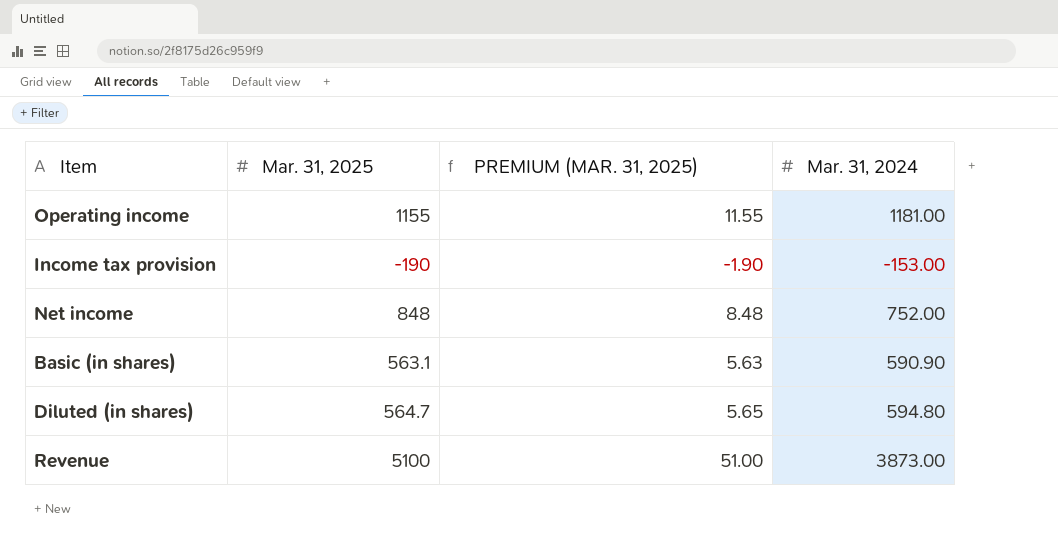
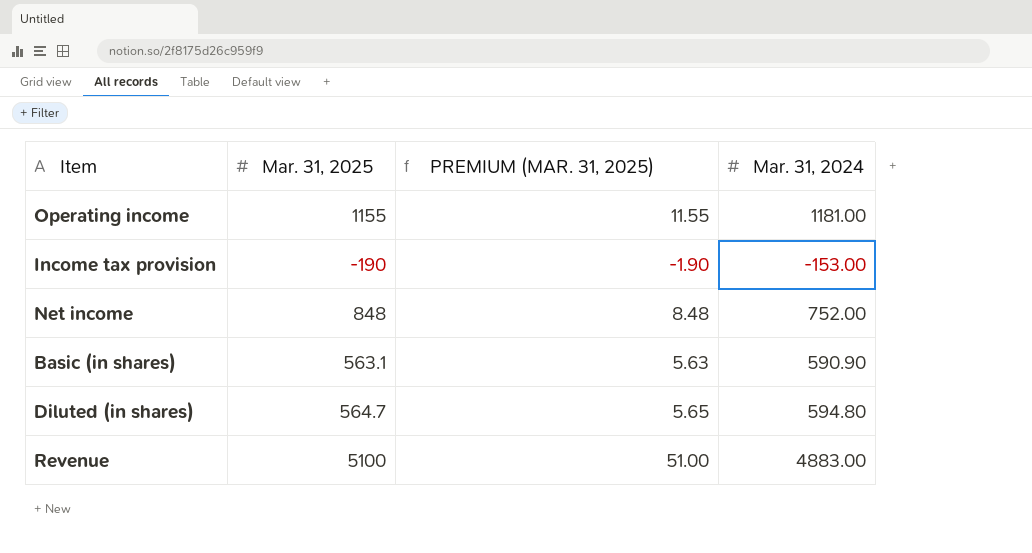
Revenue | Mar. 31, 2024: 3873.00 -> 4883.00

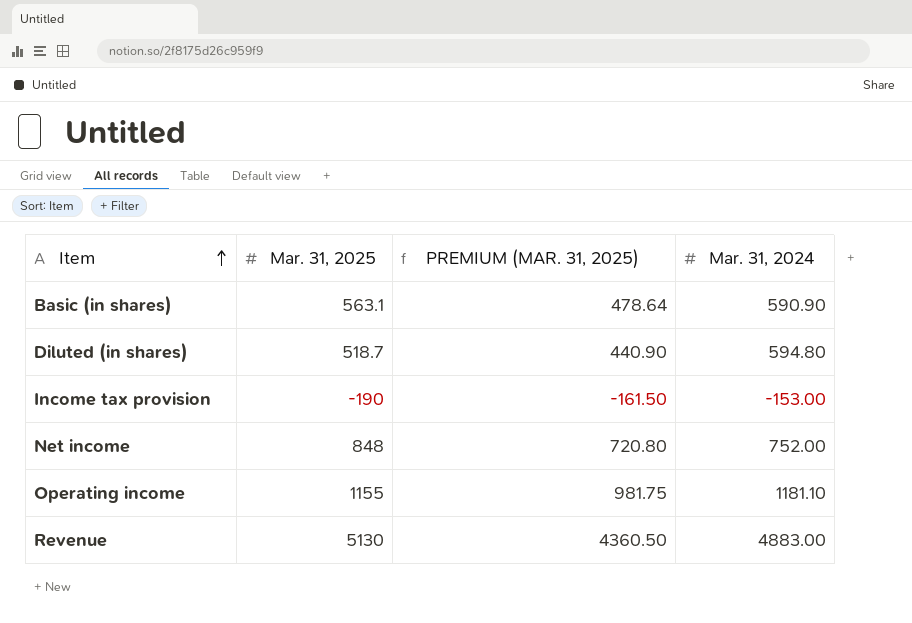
row order: none -> Item ascending
column PREMIUM (MAR. 31, 2025) | formula: [Mar. 31, 2025] * 0.01 -> [Mar. 31, 2025] * 0.85
Diluted (in shares) | Mar. 31, 2025: 564.7 -> 518.7
Operating income | Mar. 31, 2024: 1181.00 -> 1181.10
Revenue | Mar. 31, 2025: 5100 -> 5130

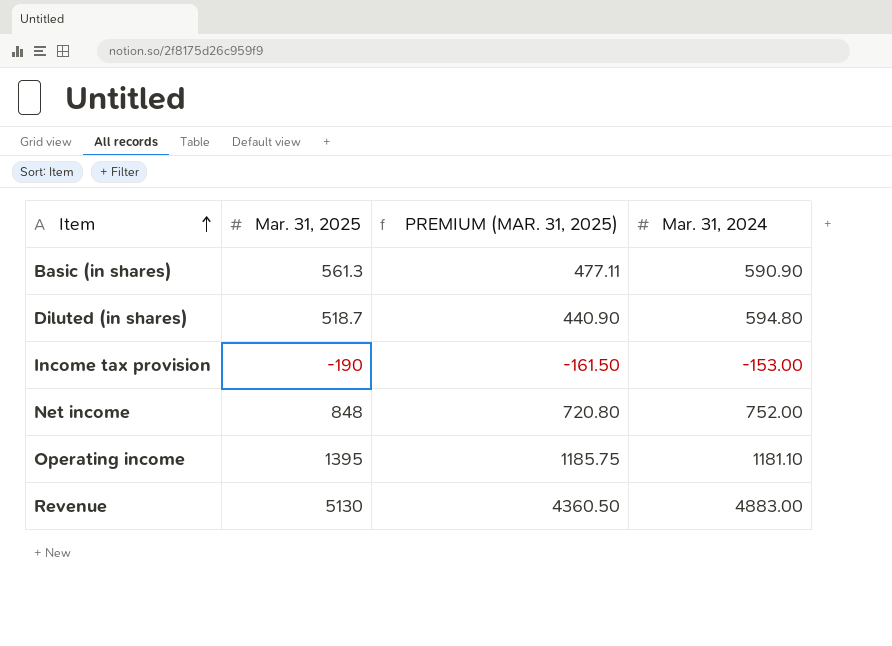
Basic (in shares) | Mar. 31, 2025: 563.1 -> 561.3
Basic (in shares) | PREMIUM (MAR. 31, 2025): 478.64 -> 477.11
Operating income | Mar. 31, 2025: 1155 -> 1395
Operating income | PREMIUM (MAR. 31, 2025): 981.75 -> 1185.75

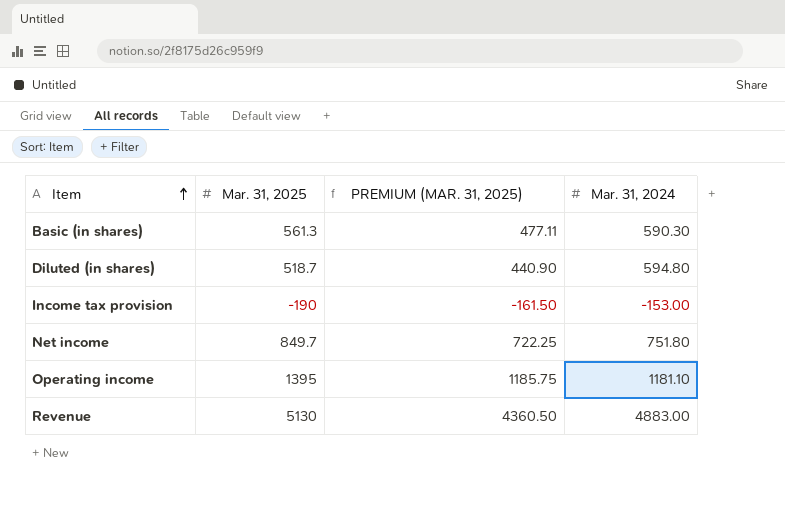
Basic (in shares) | Mar. 31, 2024: 590.90 -> 590.30
Net income | Mar. 31, 2025: 848 -> 849.7
Net income | PREMIUM (MAR. 31, 2025): 720.80 -> 722.25
Net income | Mar. 31, 2024: 752.00 -> 751.80

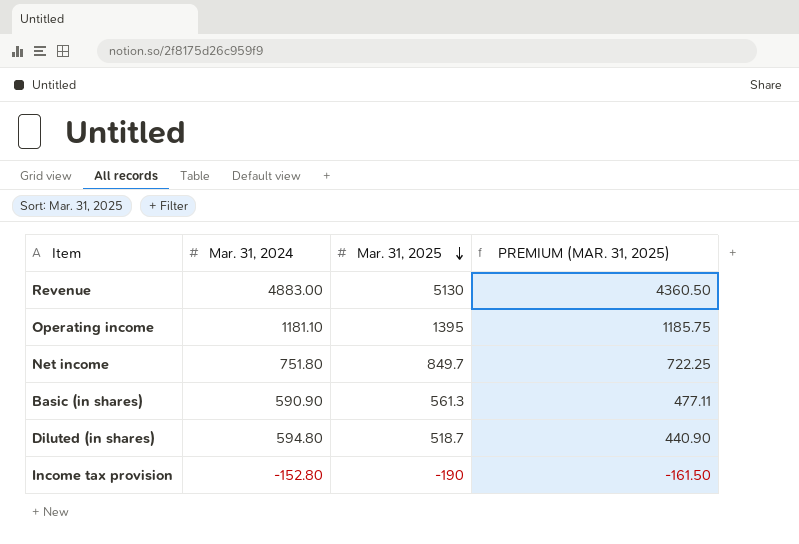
row order: Item ascending -> Mar. 31, 2025 descending
column Mar. 31, 2024 | position: 4 -> 2
Basic (in shares) | Mar. 31, 2024: 590.30 -> 590.90
Income tax provision | Mar. 31, 2024: -153.00 -> -152.80

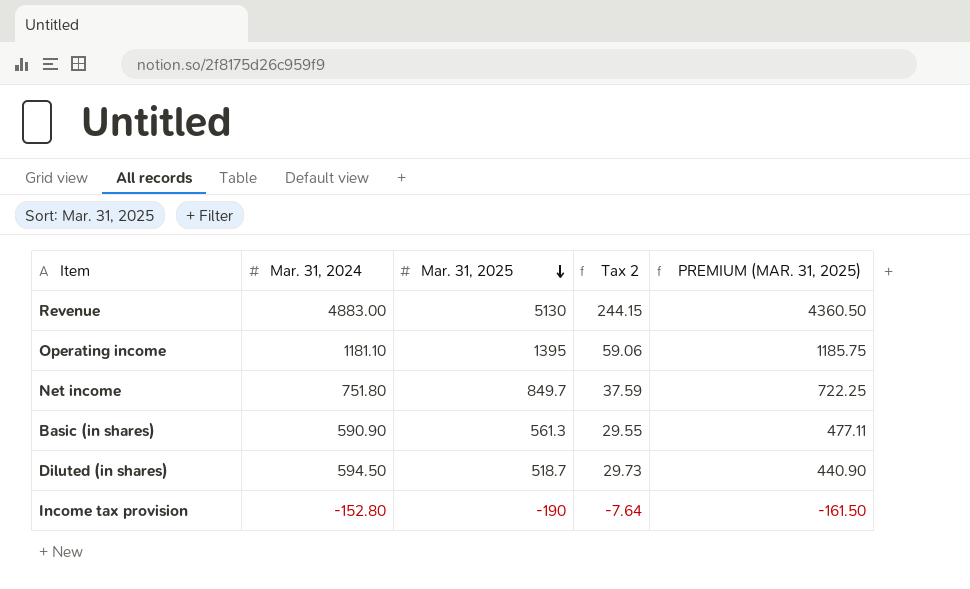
column Tax 2 | formula: none -> [Mar. 31, 2024] * 0.05
Diluted (in shares) | Mar. 31, 2024: 594.80 -> 594.50

